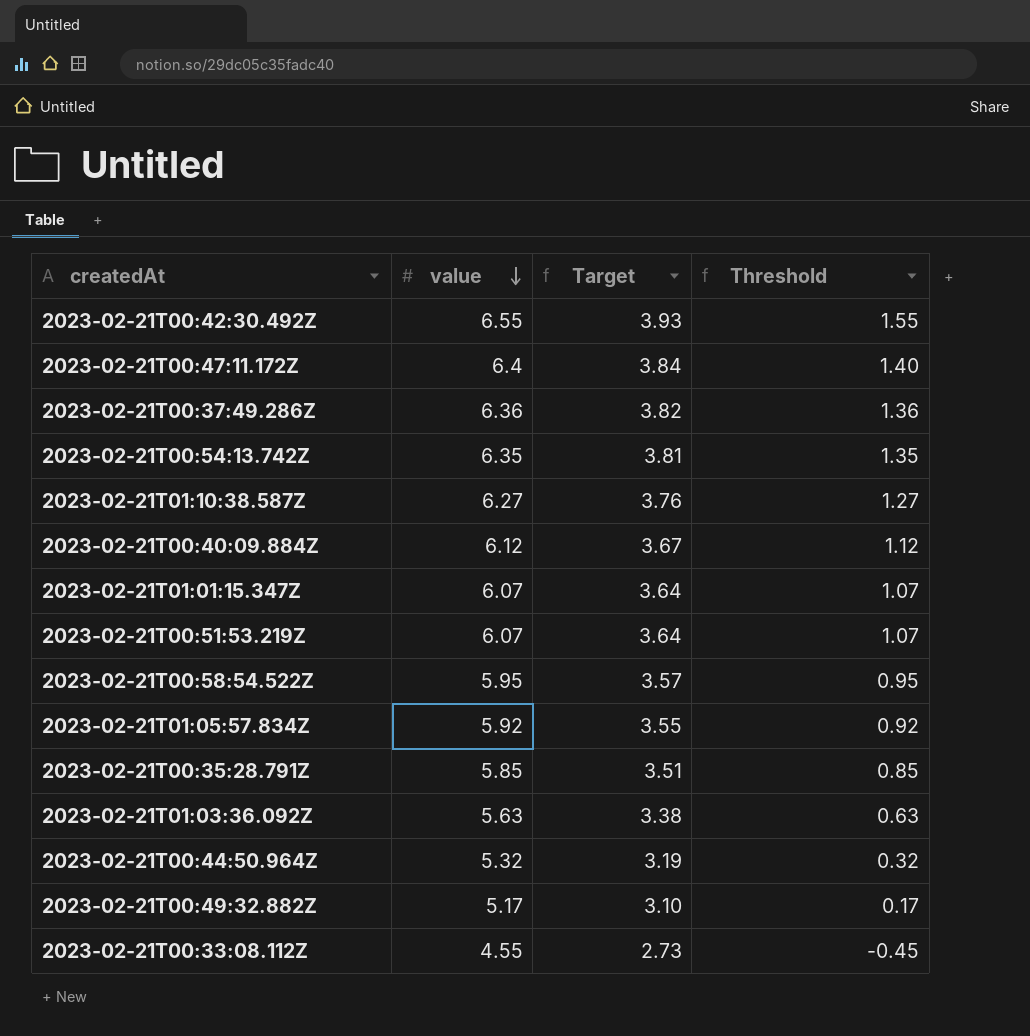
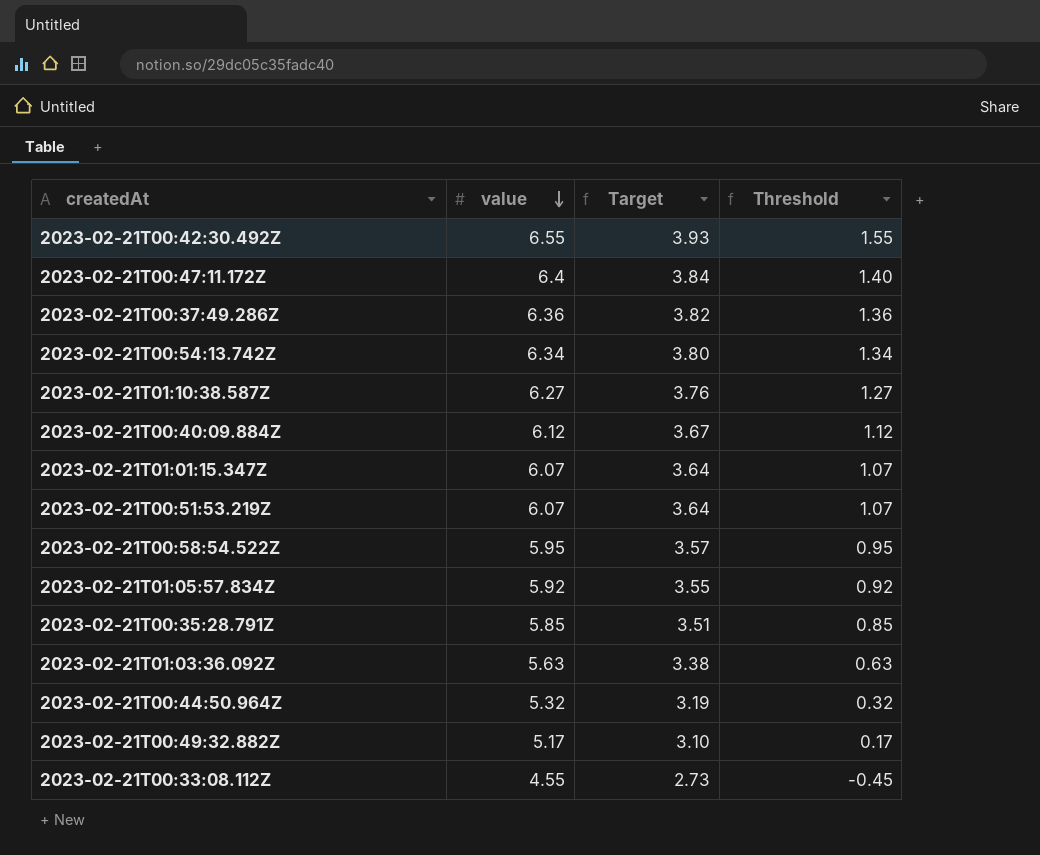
2023-02-21T00:54:13.742Z | value: 6.35 -> 6.34
2023-02-21T00:54:13.742Z | Target: 3.81 -> 3.80
2023-02-21T00:54:13.742Z | Threshold: 1.35 -> 1.34

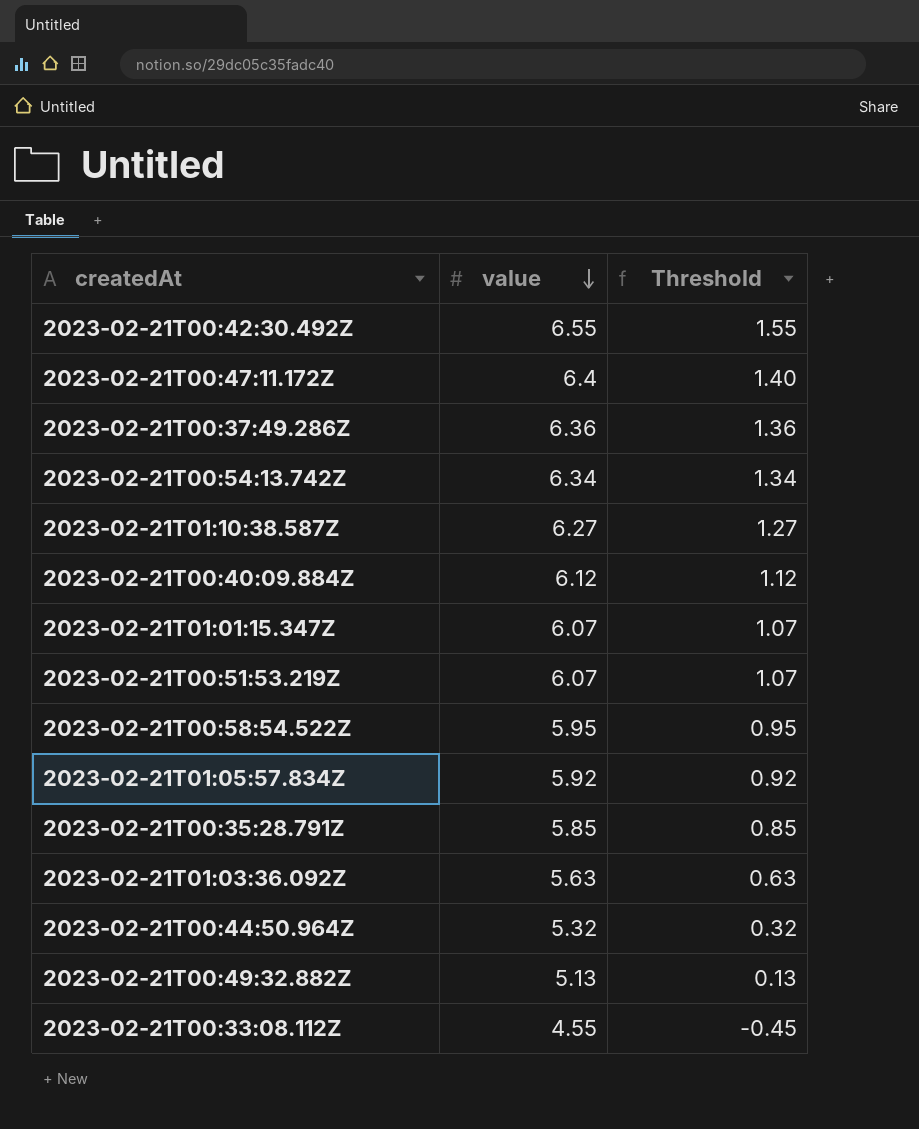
column Target | formula: [value] * 0.6 -> none
2023-02-21T00:49:32.882Z | value: 5.17 -> 5.13
2023-02-21T00:49:32.882Z | Threshold: 0.17 -> 0.13

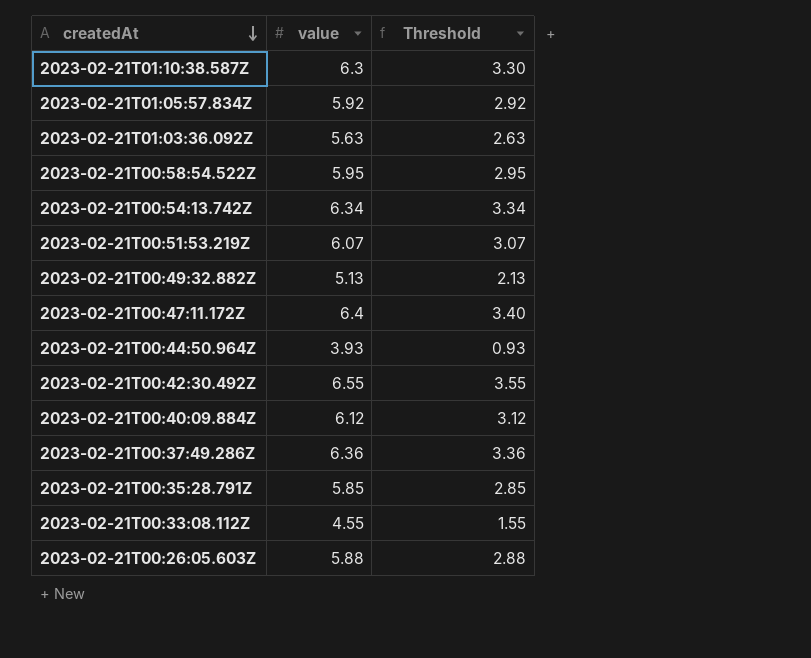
row order: value descending -> createdAt descending
column Threshold | formula: [value] - 5 -> [value] - 3
row 2023-02-21T01:01:15.347Z: 6.07 | 1.07 -> none
2023-02-21T01:10:38.587Z | value: 6.27 -> 6.3
2023-02-21T00:44:50.964Z | value: 5.32 -> 3.93
row 2023-02-21T00:26:05.603Z: none -> 5.88 | 2.88

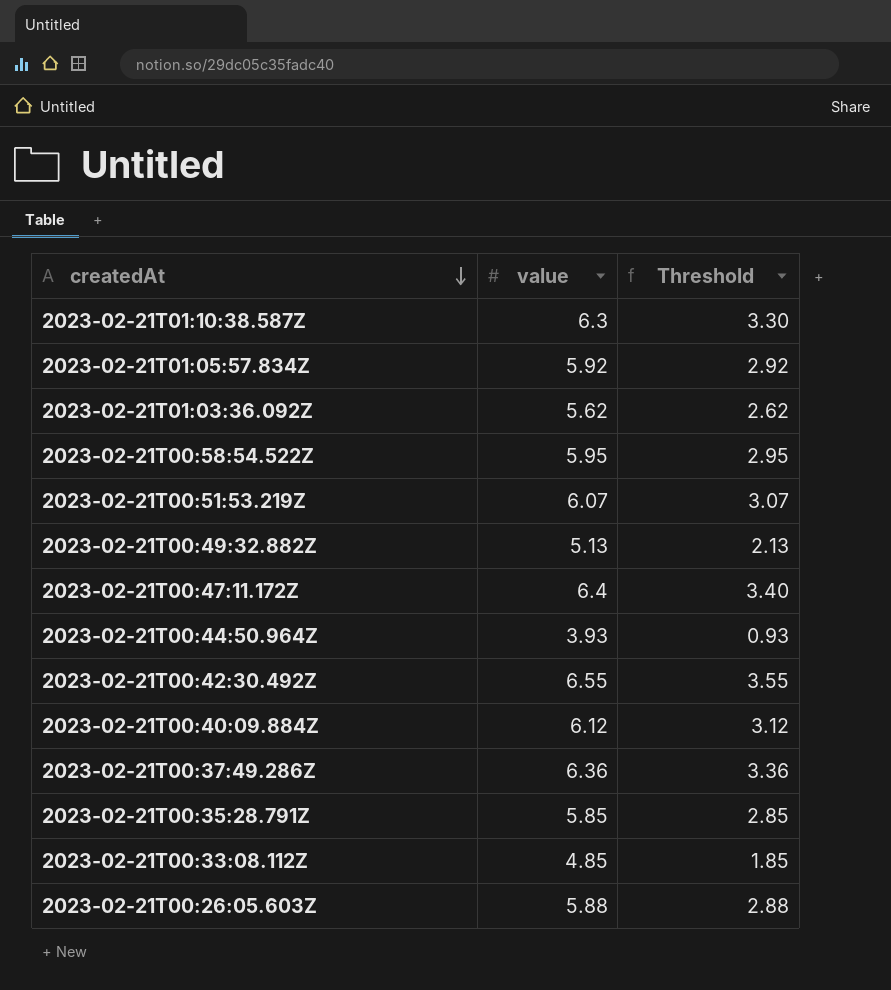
row 2023-02-21T00:54:13.742Z: 6.34 | 3.34 -> none
2023-02-21T01:03:36.092Z | value: 5.63 -> 5.62
2023-02-21T01:03:36.092Z | Threshold: 2.63 -> 2.62
2023-02-21T00:33:08.112Z | value: 4.55 -> 4.85
2023-02-21T00:33:08.112Z | Threshold: 1.55 -> 1.85

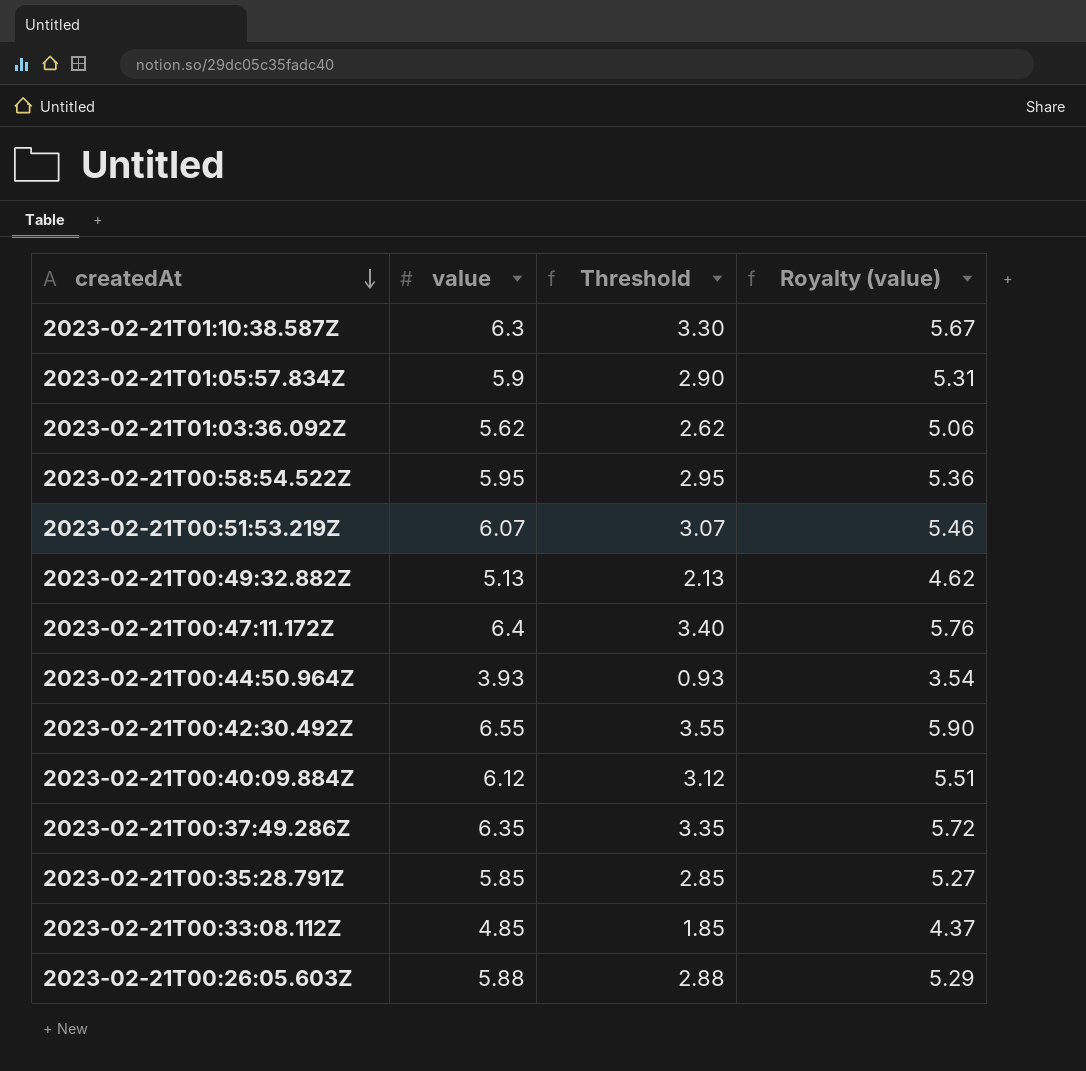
column Royalty (value) | formula: none -> [value] * 0.9
2023-02-21T01:05:57.834Z | value: 5.92 -> 5.9
2023-02-21T01:05:57.834Z | Threshold: 2.92 -> 2.90
2023-02-21T00:37:49.286Z | value: 6.36 -> 6.35
2023-02-21T00:37:49.286Z | Threshold: 3.36 -> 3.35

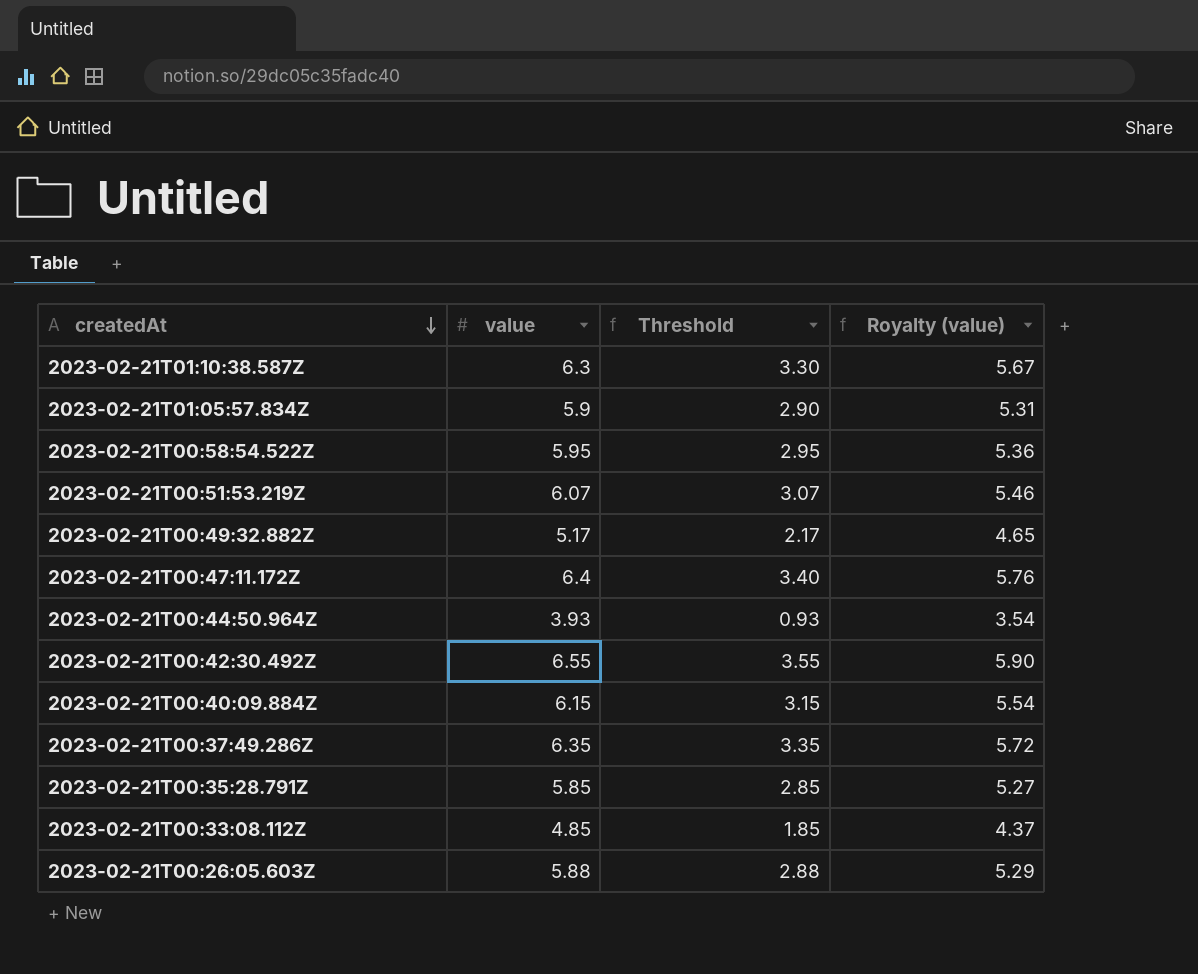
row 2023-02-21T01:03:36.092Z: 5.62 | 2.62 | 5.06 -> none
2023-02-21T00:49:32.882Z | value: 5.13 -> 5.17
2023-02-21T00:49:32.882Z | Threshold: 2.13 -> 2.17
2023-02-21T00:49:32.882Z | Royalty (value): 4.62 -> 4.65
2023-02-21T00:40:09.884Z | value: 6.12 -> 6.15
2023-02-21T00:40:09.884Z | Threshold: 3.12 -> 3.15
2023-02-21T00:40:09.884Z | Royalty (value): 5.51 -> 5.54

